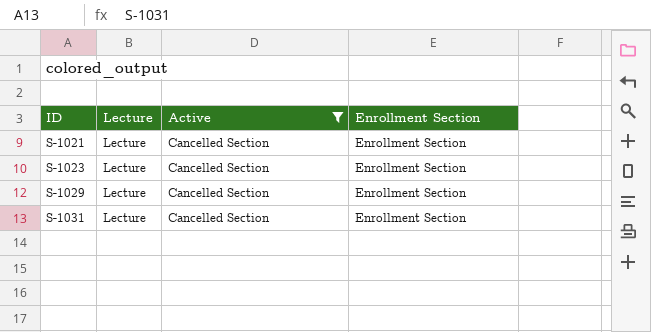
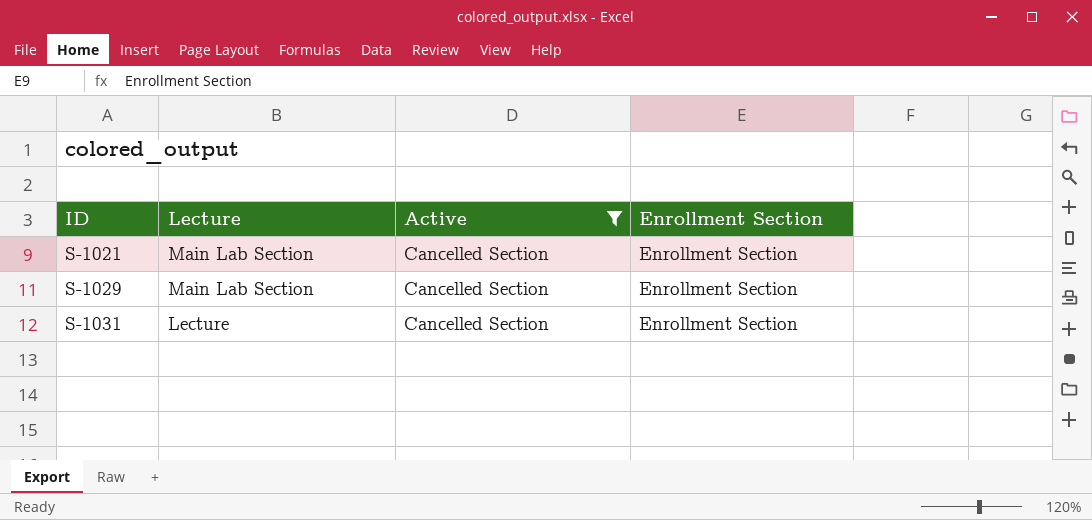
row S-1023: Lecture | Cancelled Section | Enrollment Section -> none
S-1021 | Lecture: Lecture -> Main Lab Section
S-1029 | Lecture: Lecture -> Main Lab Section

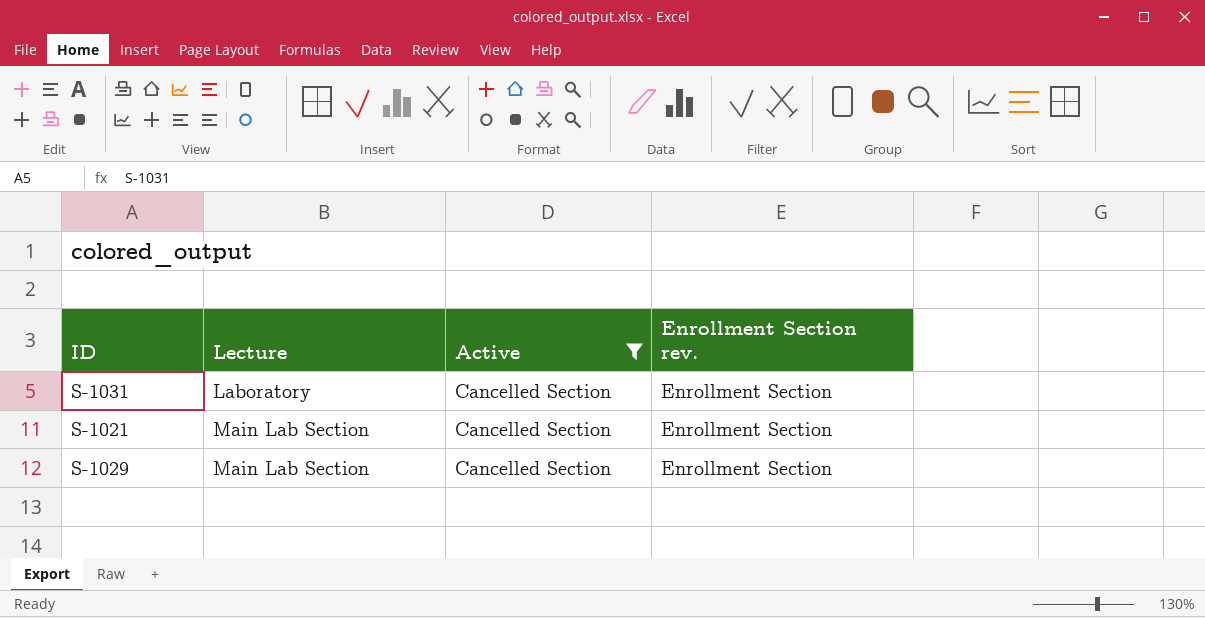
row order: ID ascending -> Lecture ascending
column name: Enrollment Section -> Enrollment Section rev.
S-1031 | Lecture: Lecture -> Laboratory

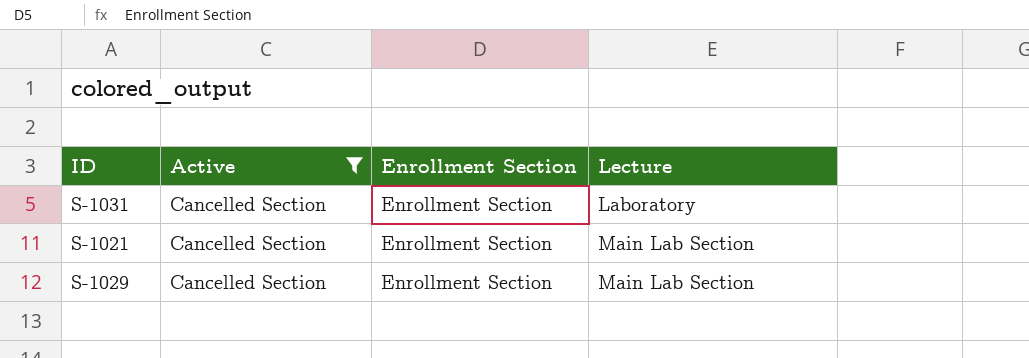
column name: Enrollment Section rev. -> Enrollment Section
column Lecture | position: 2 -> 4

